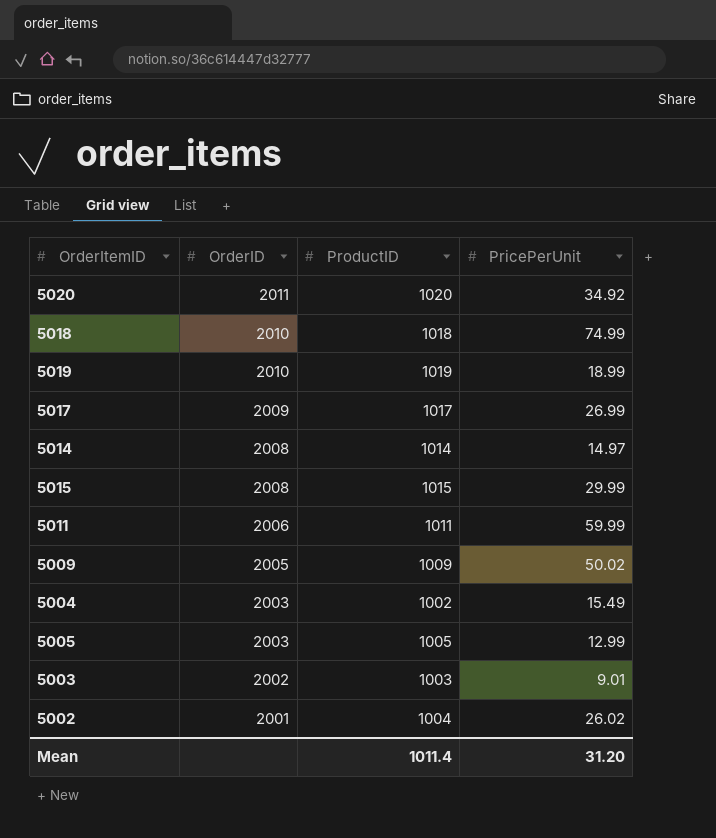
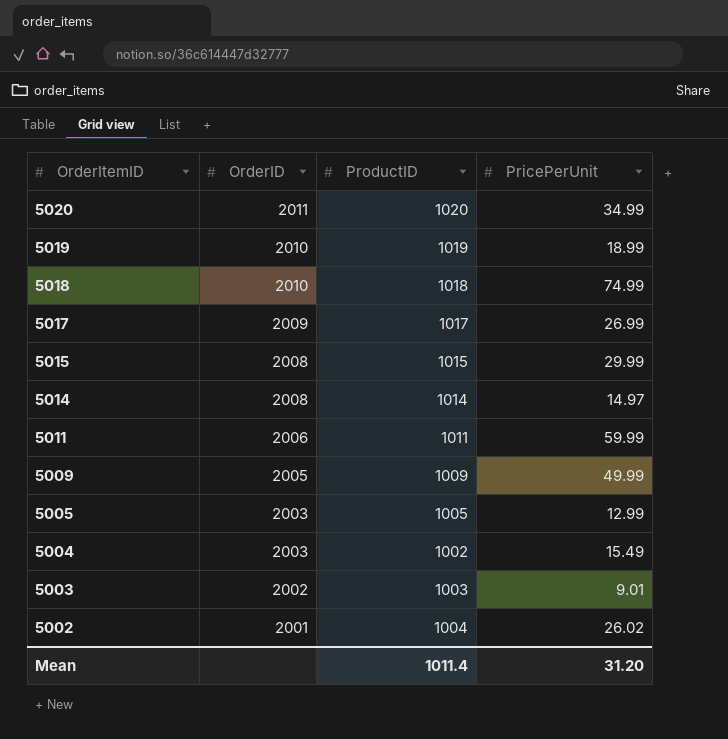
row order: OrderID descending -> OrderItemID descending
5020 | PricePerUnit: 34.92 -> 34.99
5009 | PricePerUnit: 50.02 -> 49.99

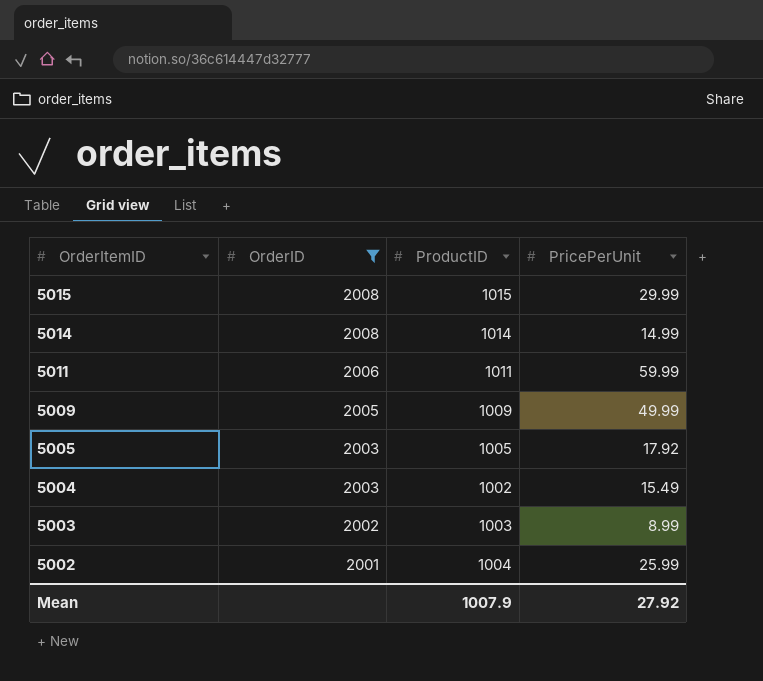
filter: none -> OrderID <= 2008
5014 | PricePerUnit: 14.97 -> 14.99
5005 | PricePerUnit: 12.99 -> 17.92
5003 | PricePerUnit: 9.01 -> 8.99
5002 | PricePerUnit: 26.02 -> 25.99
Mean | ProductID: 1011.4 -> 1007.9
Mean | PricePerUnit: 31.20 -> 27.92

